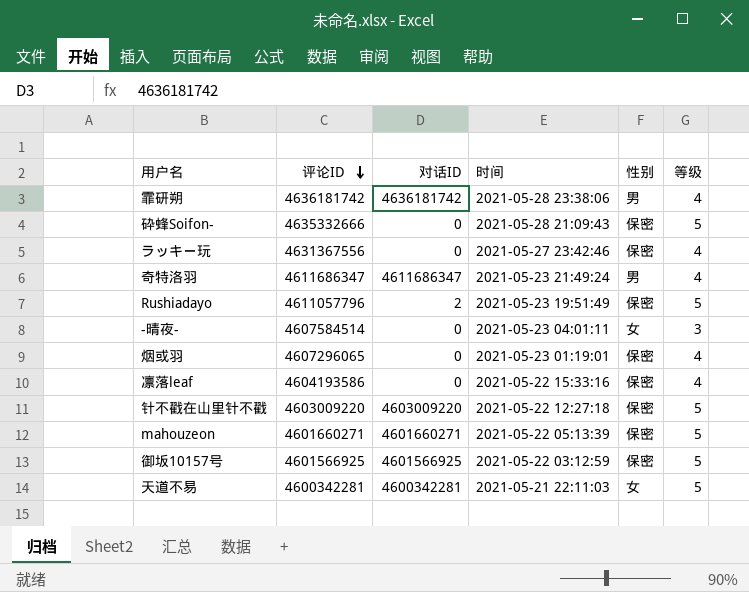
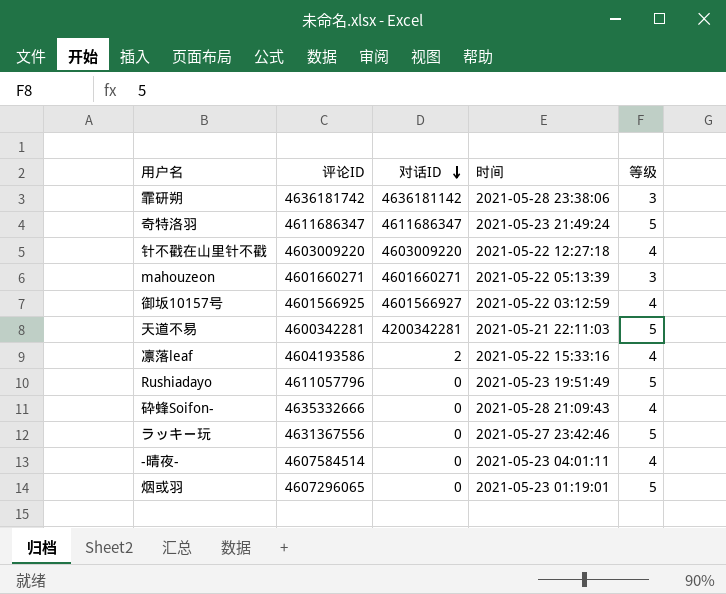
row order: 评论ID descending -> 对话ID descending
column 性别 | position: 5 -> none
霏研朔 | 对话ID: 4636181742 -> 4636181142
霏研朔 | 等级: 4 -> 3
奇特洛羽 | 等级: 4 -> 5
针不戳在山里针不戳 | 等级: 5 -> 4
mahouzeon | 等级: 5 -> 3
御坂10157号 | 对话ID: 4601566925 -> 4601566927
御坂10157号 | 等级: 5 -> 4
天道不易 | 对话ID: 4600342281 -> 4200342281
凛落leaf | 对话ID: 0 -> 2
Rushiadayo | 对话ID: 2 -> 0
砕蜂Soifon- | 等级: 5 -> 4
ラッキー玩 | 等级: 4 -> 5
-晴夜- | 等级: 3 -> 4
烟或羽 | 等级: 4 -> 5

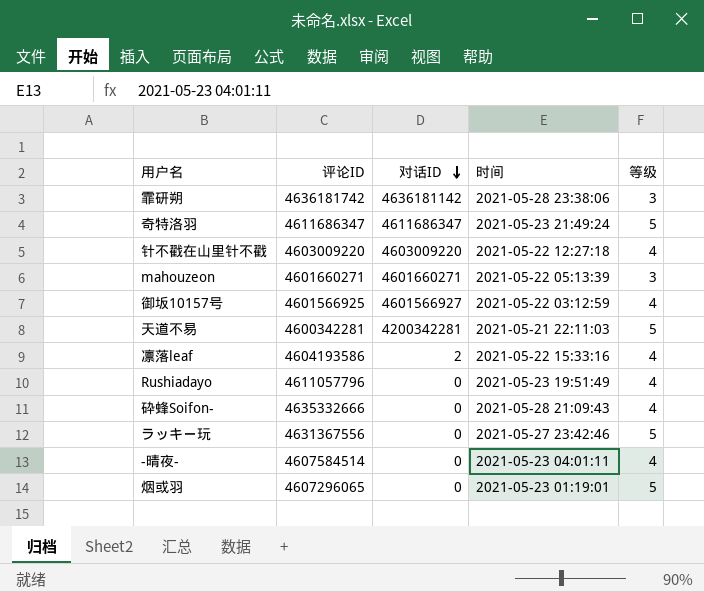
Rushiadayo | 等级: 5 -> 4

